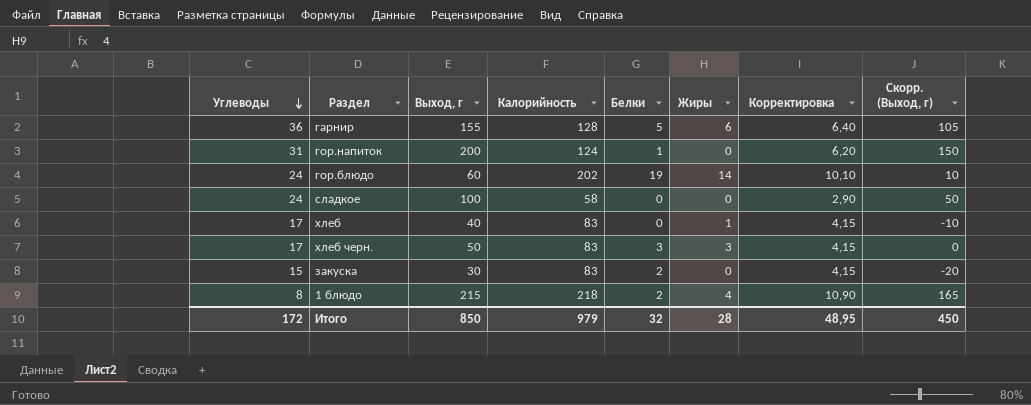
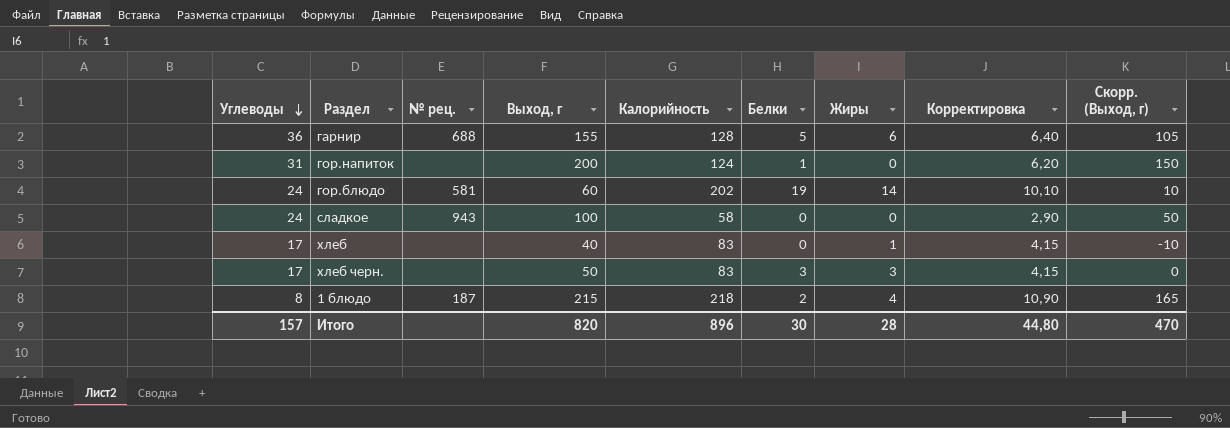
column № рец. | position: none -> 3
row закуска: 15 | 30 | 83 | 2 | 0 | 4,15 | -20 -> none
Итого | Углеводы: 172 -> 157
Итого | Выход, г: 850 -> 820
Итого | Калорийность: 979 -> 896
Итого | Белки: 32 -> 30
Итого | Корректировка: 48,95 -> 44,80
Итого | Скорр. (Выход, г): 450 -> 470

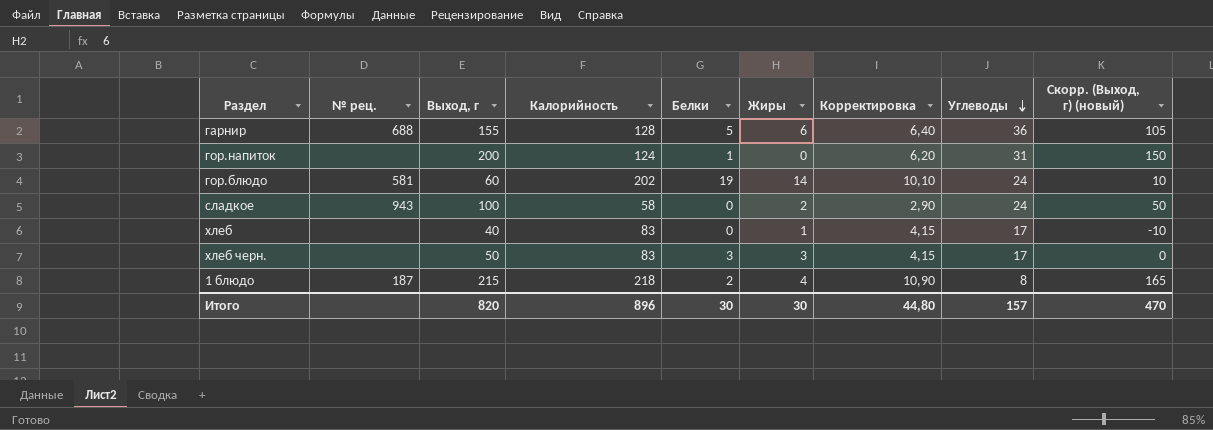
column Углеводы | position: 1 -> 8
column name: Скорр. (Выход, г) -> Скорр. (Выход, г) (новый)
сладкое | Жиры: 0 -> 2
Итого | Жиры: 28 -> 30

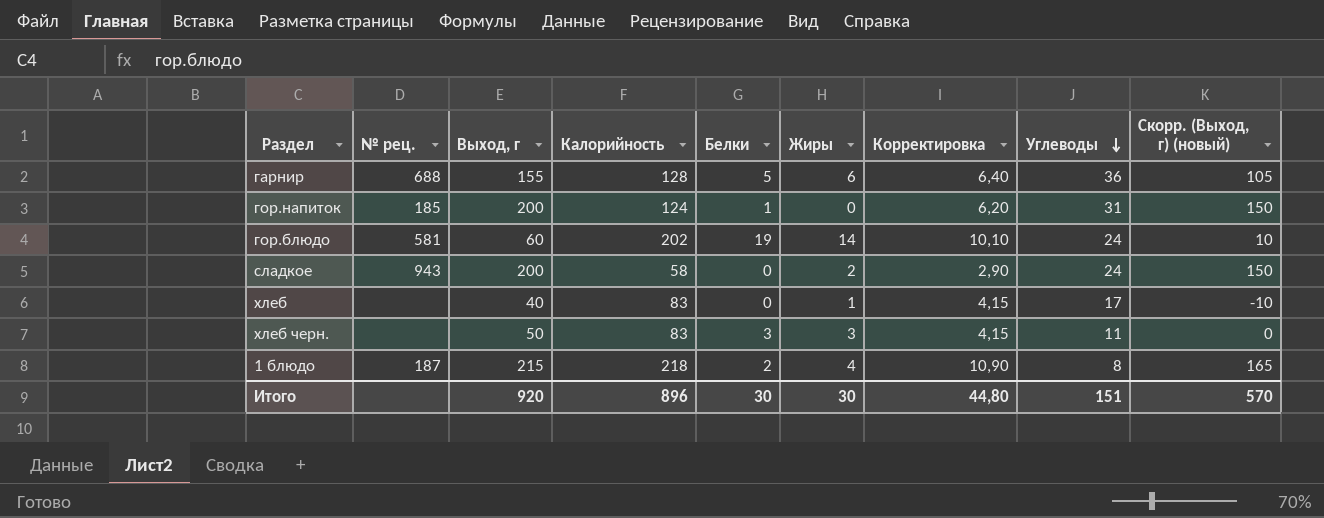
гор.напиток | № рец.: none -> 185
сладкое | Выход, г: 100 -> 200
сладкое | Скорр. (Выход, г) (новый): 50 -> 150
хлеб черн. | Углеводы: 17 -> 11
Итого | Выход, г: 820 -> 920
Итого | Углеводы: 157 -> 151
Итого | Скорр. (Выход, г) (новый): 470 -> 570

